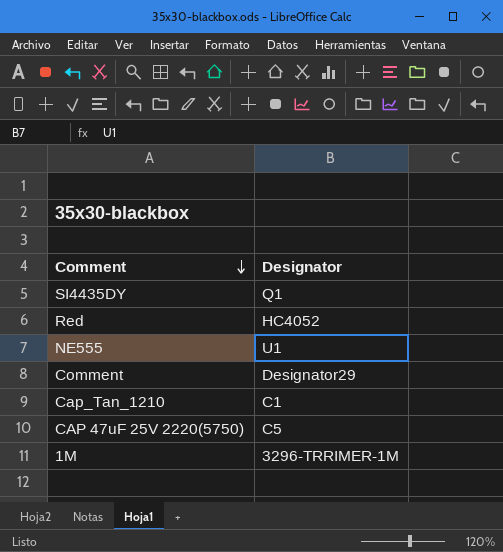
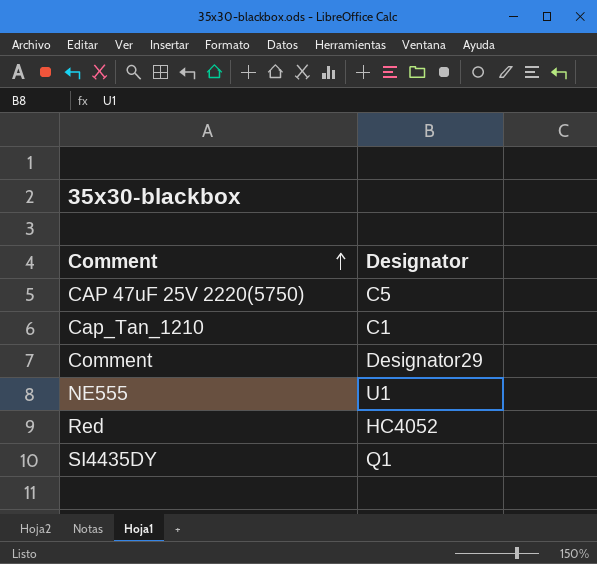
row order: Comment descending -> Comment ascending
row 1M: 3296-TRRIMER-1M -> none

